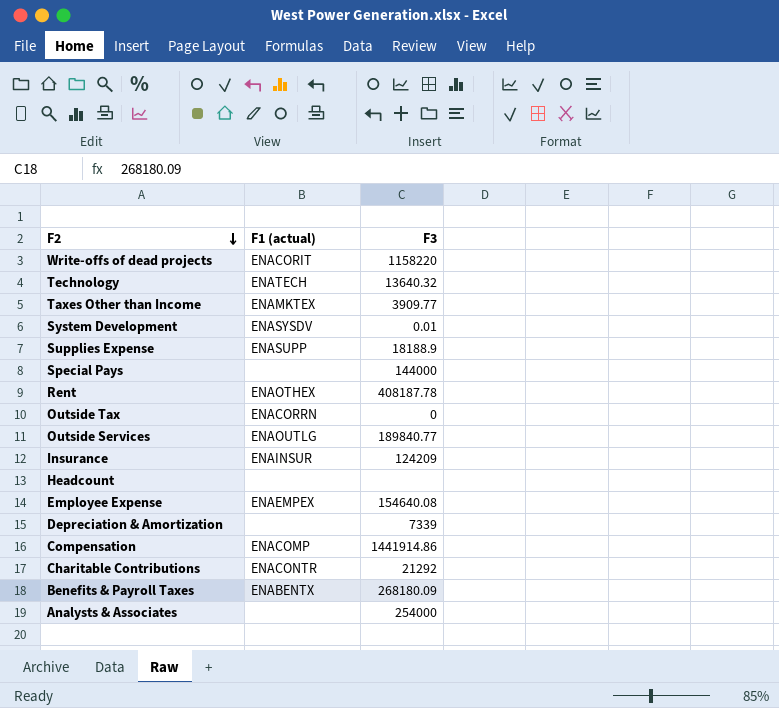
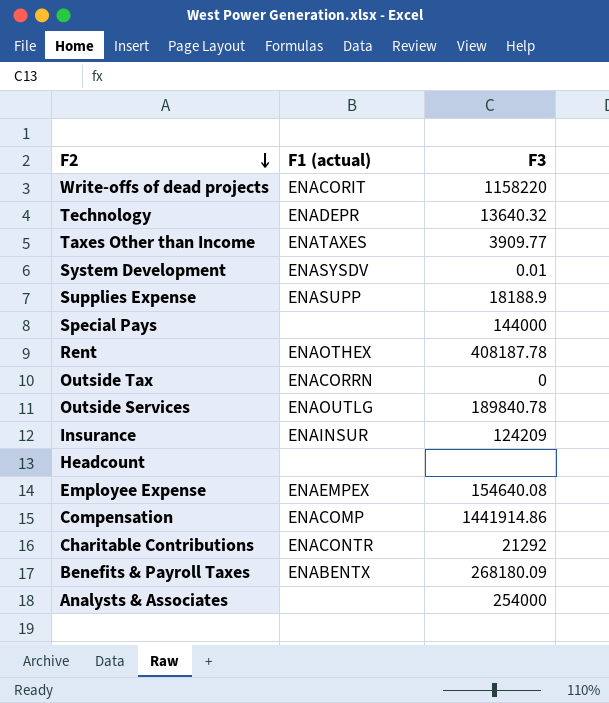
row Depreciation & Amortization: none | 7339 -> none
Technology | F1 (actual): ENATECH -> ENADEPR
Taxes Other than Income | F1 (actual): ENAMKTEX -> ENATAXES
Outside Services | F3: 189840.77 -> 189840.78

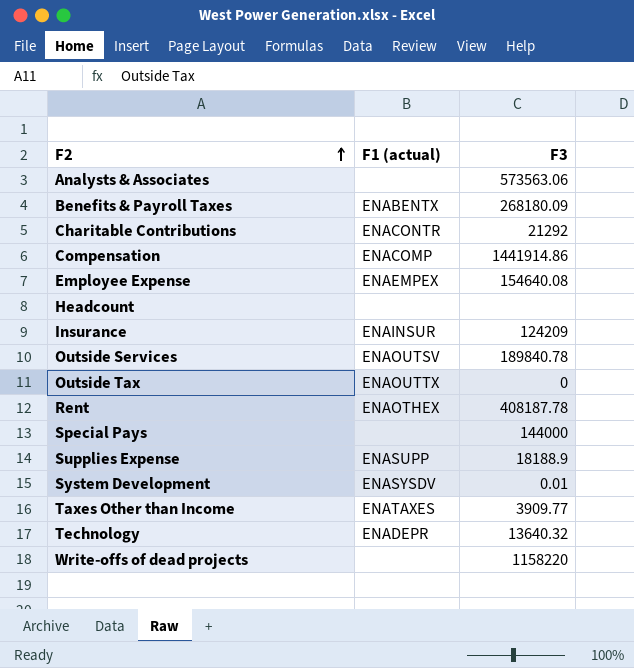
row order: F2 descending -> F2 ascending
Analysts & Associates | F3: 254000 -> 573563.06
Outside Services | F1 (actual): ENAOUTLG -> ENAOUTSV
Outside Tax | F1 (actual): ENACORRN -> ENAOUTTX
Write-offs of dead projects | F1 (actual): ENACORIT -> none

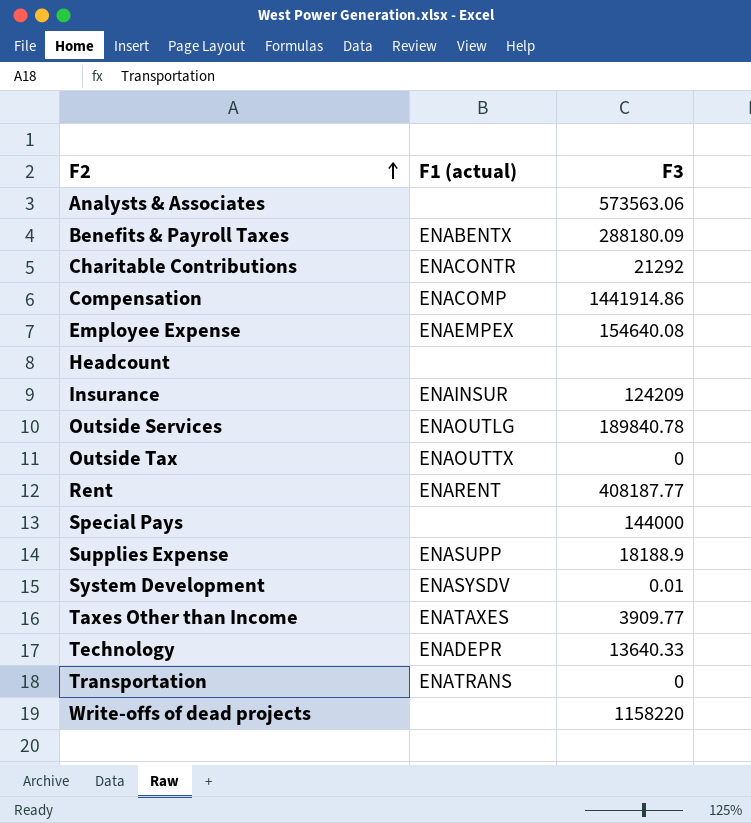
Benefits & Payroll Taxes | F3: 268180.09 -> 288180.09
Outside Services | F1 (actual): ENAOUTSV -> ENAOUTLG
Rent | F1 (actual): ENAOTHEX -> ENARENT
Rent | F3: 408187.78 -> 408187.77
Technology | F3: 13640.32 -> 13640.33
row Transportation: none -> ENATRANS | 0

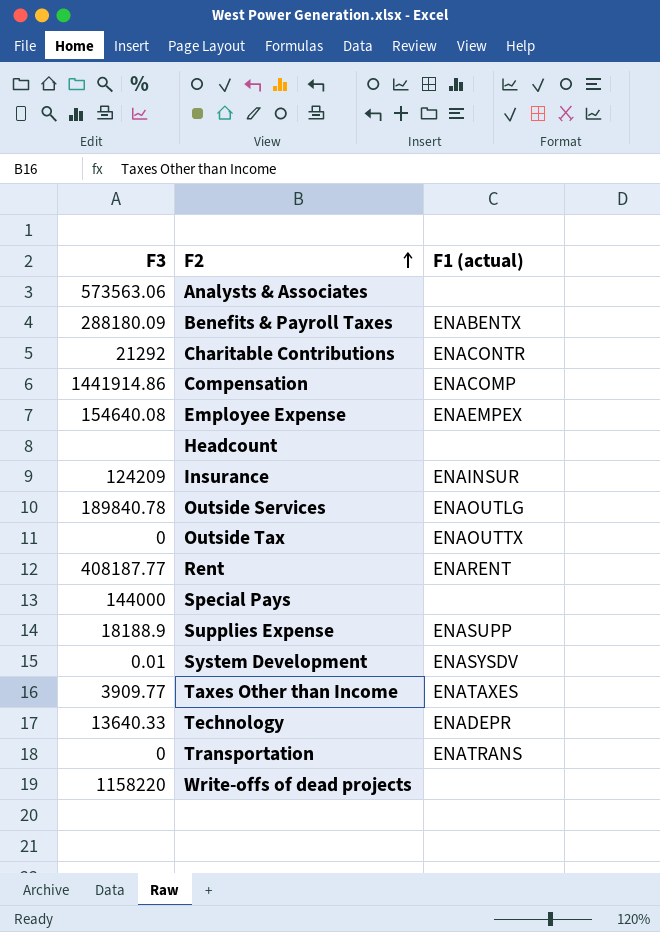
column F3 | position: 3 -> 1

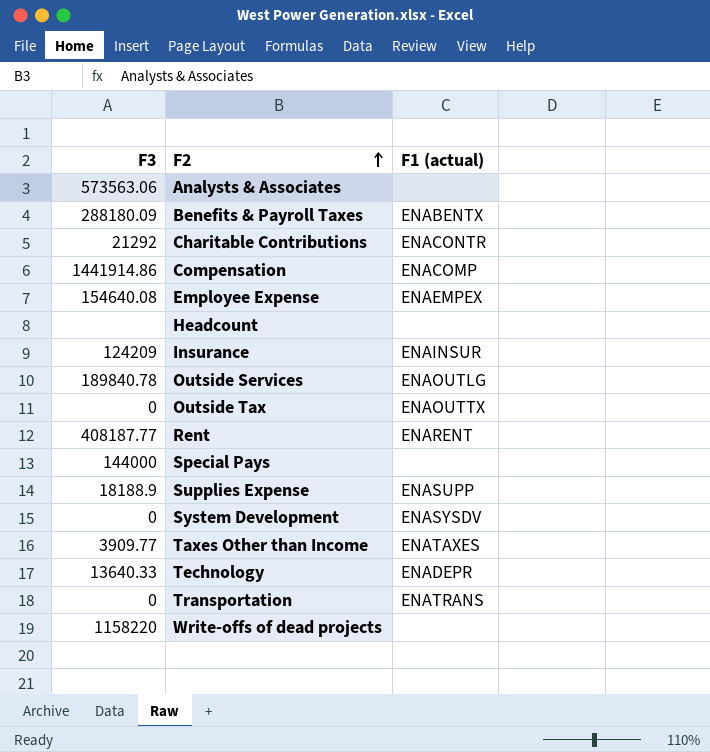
System Development | F3: 0.01 -> 0

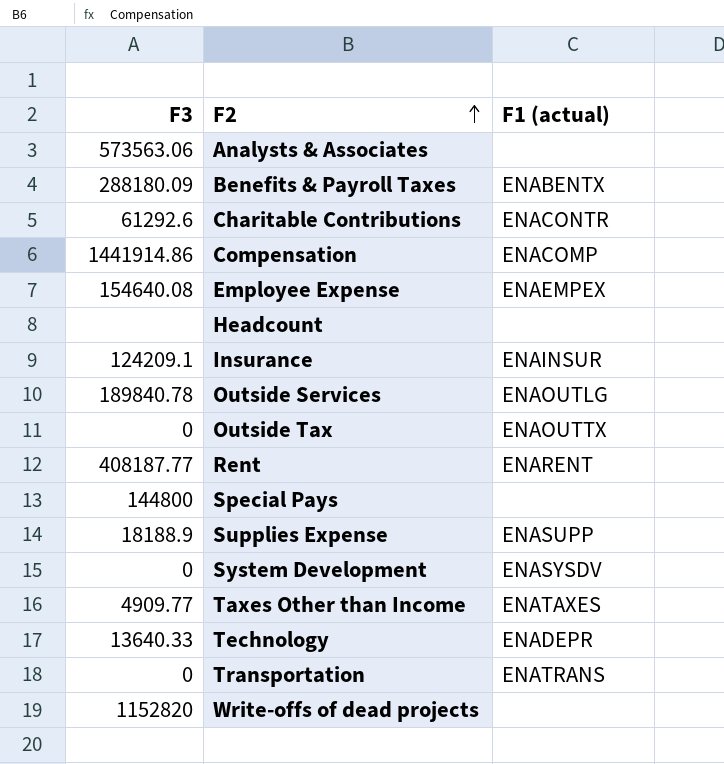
Charitable Contributions | F3: 21292 -> 61292.6
Insurance | F3: 124209 -> 124209.1
Special Pays | F3: 144000 -> 144800
Taxes Other than Income | F3: 3909.77 -> 4909.77
Write-offs of dead projects | F3: 1158220 -> 1152820

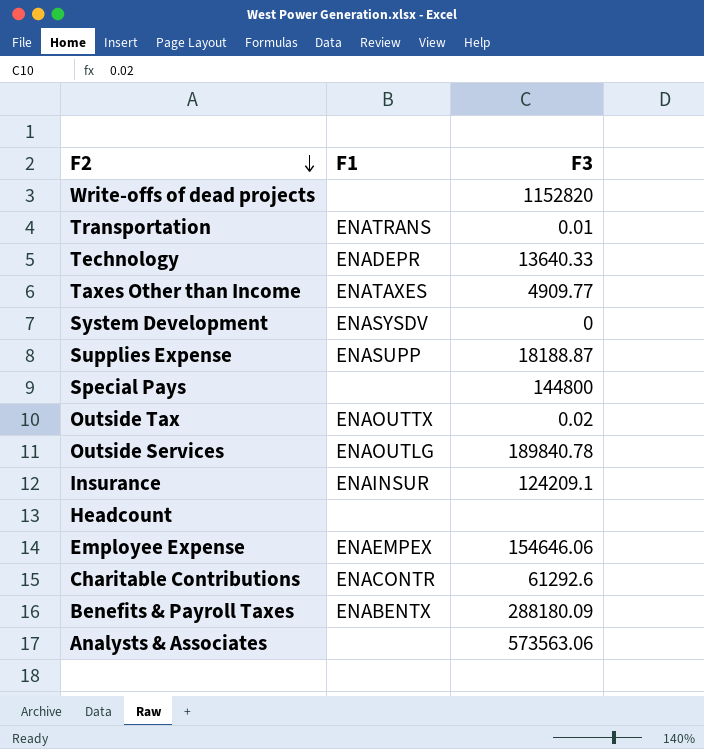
row order: F2 ascending -> F2 descending
column name: F1 (actual) -> F1
column F3 | position: 1 -> 3
row Compensation: 1441914.86 | ENACOMP -> none
row Rent: 408187.77 | ENARENT -> none
Transportation | F3: 0 -> 0.01
Supplies Expense | F3: 18188.9 -> 18188.87
Outside Tax | F3: 0 -> 0.02
Employee Expense | F3: 154640.08 -> 154646.06

